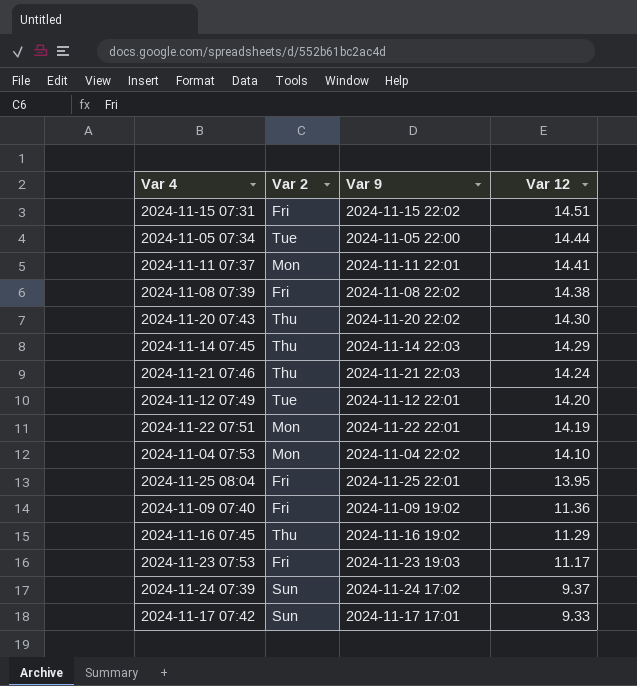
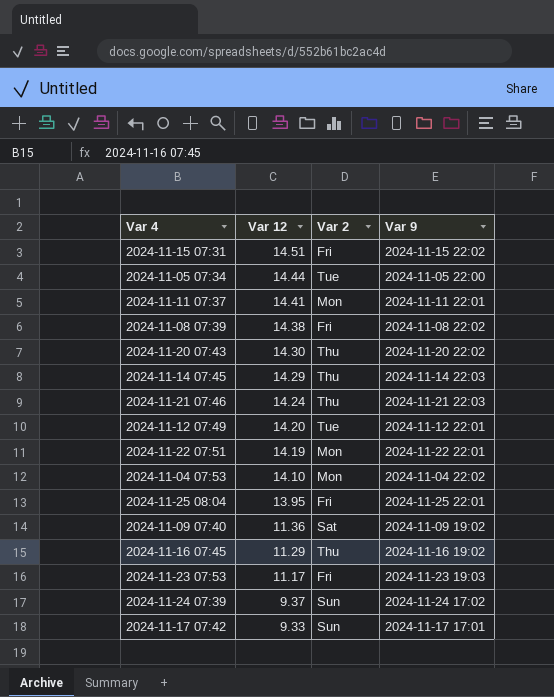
column Var 12 | position: 4 -> 2
2024-11-09 07:40 | Var 2: Fri -> Sat

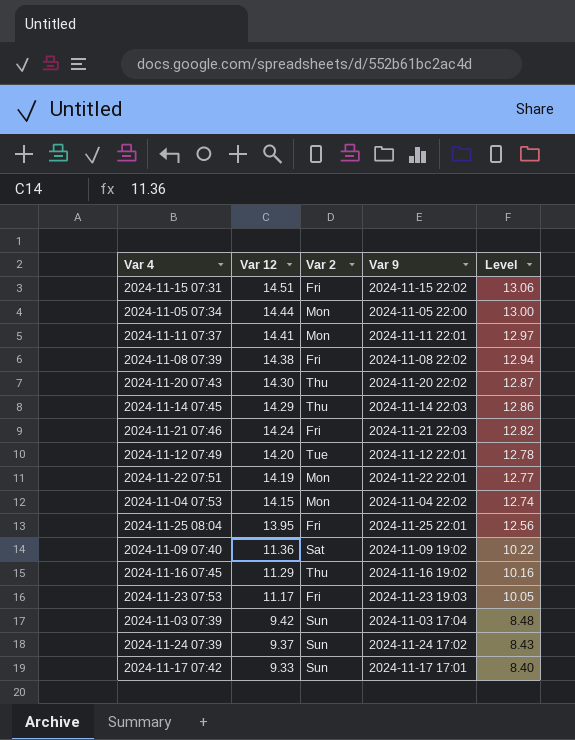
column Level | formula: none -> [Var 12] * 0.9
2024-11-05 07:34 | Var 2: Tue -> Mon
2024-11-21 07:46 | Var 2: Thu -> Fri
2024-11-04 07:53 | Var 12: 14.10 -> 14.15
row 2024-11-03 07:39: none -> 9.42 | Sun | 2024-11-03 17:04 | 8.48

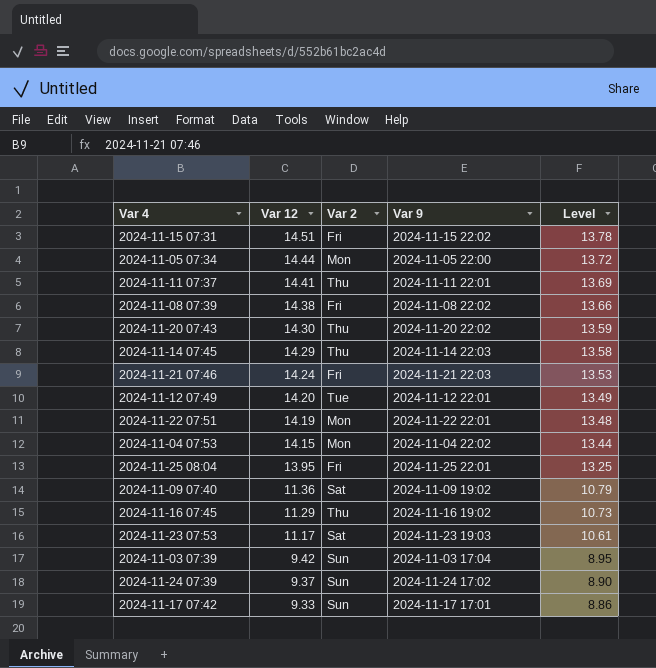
column Level | formula: [Var 12] * 0.9 -> [Var 12] * 0.95
2024-11-11 07:37 | Var 2: Mon -> Thu
2024-11-23 07:53 | Var 2: Fri -> Sat

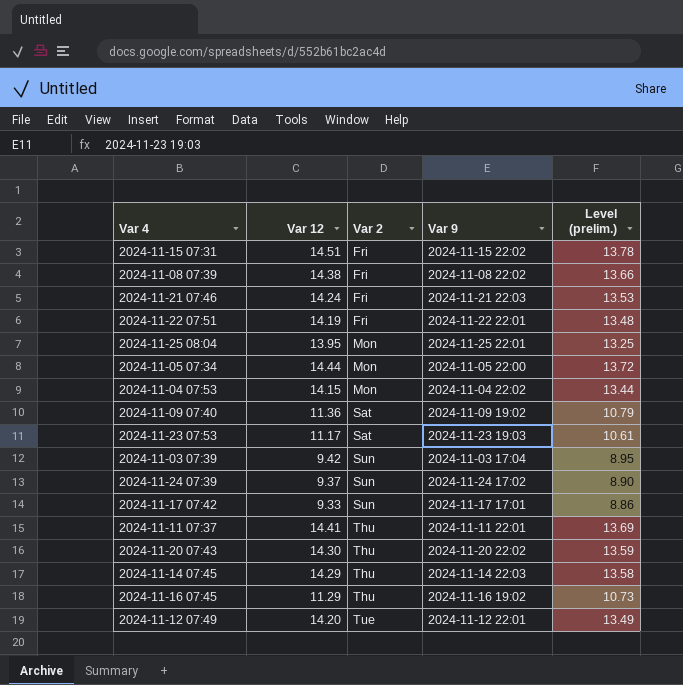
row order: Var 12 descending -> Var 2 ascending
column name: Level -> Level (prelim.)
2024-11-22 07:51 | Var 2: Mon -> Fri
2024-11-25 08:04 | Var 2: Fri -> Mon

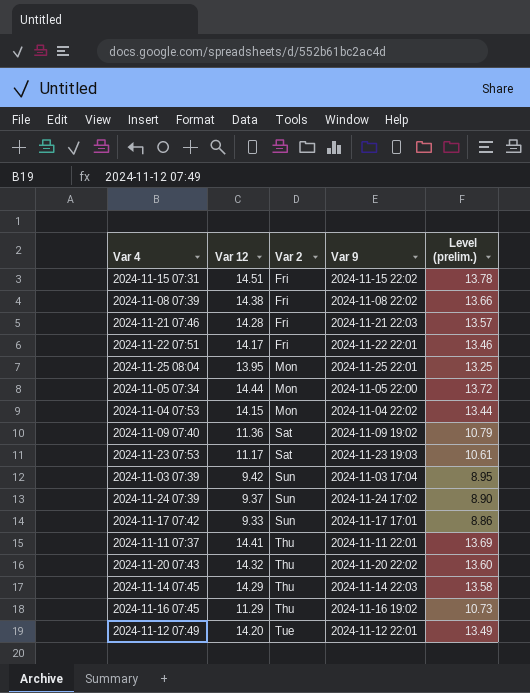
2024-11-21 07:46 | Var 12: 14.24 -> 14.28
2024-11-21 07:46 | Level (prelim.): 13.53 -> 13.57
2024-11-22 07:51 | Var 12: 14.19 -> 14.17
2024-11-22 07:51 | Level (prelim.): 13.48 -> 13.46
2024-11-20 07:43 | Var 12: 14.30 -> 14.32
2024-11-20 07:43 | Level (prelim.): 13.59 -> 13.60

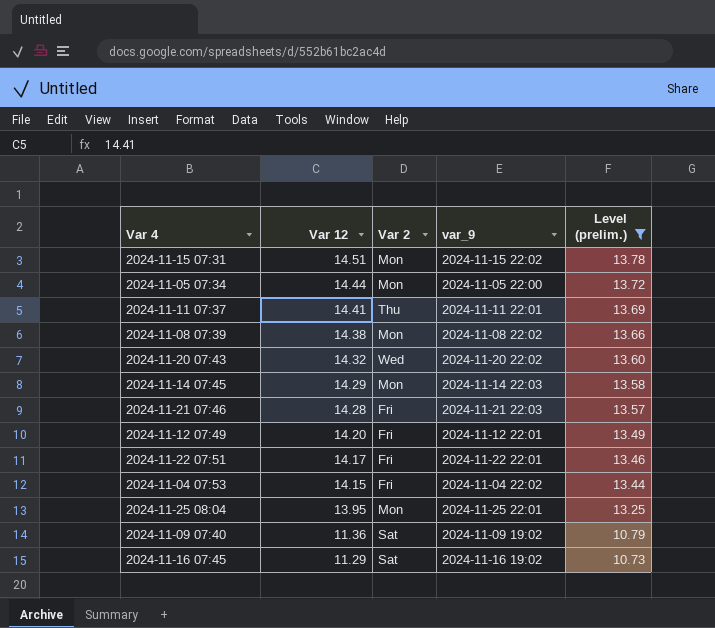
filter: none -> Level (prelim.) >= 10.73
row order: Var 2 ascending -> Var 12 descending
column name: Var 9 -> var_9
2024-11-15 07:31 | Var 2: Fri -> Mon
2024-11-08 07:39 | Var 2: Fri -> Mon
2024-11-20 07:43 | Var 2: Thu -> Wed
2024-11-14 07:45 | Var 2: Thu -> Mon
2024-11-12 07:49 | Var 2: Tue -> Fri
2024-11-04 07:53 | Var 2: Mon -> Fri
2024-11-16 07:45 | Var 2: Thu -> Sat

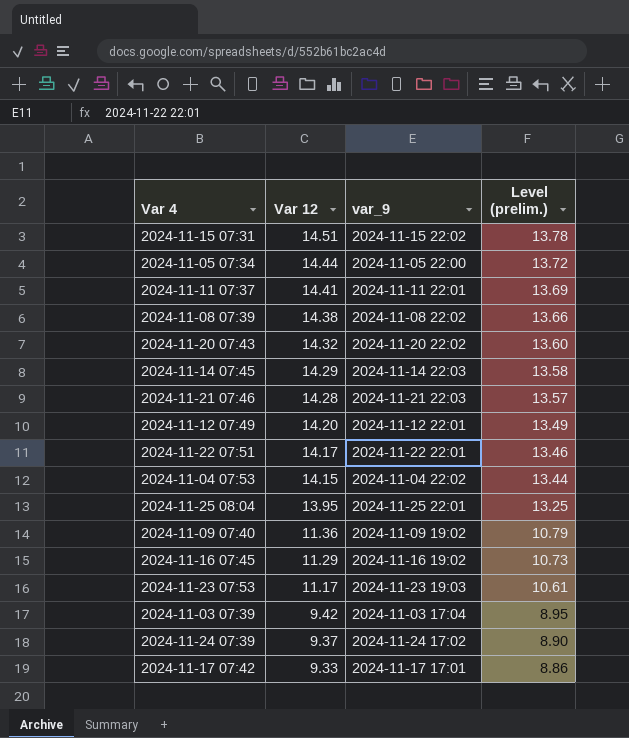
filter: Level (prelim.) >= 10.73 -> none
column Var 2 | position: 3 -> none

